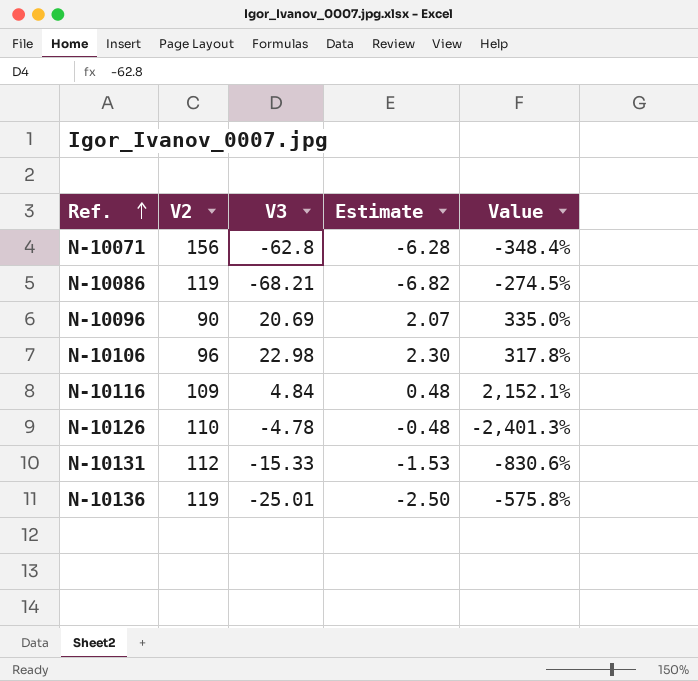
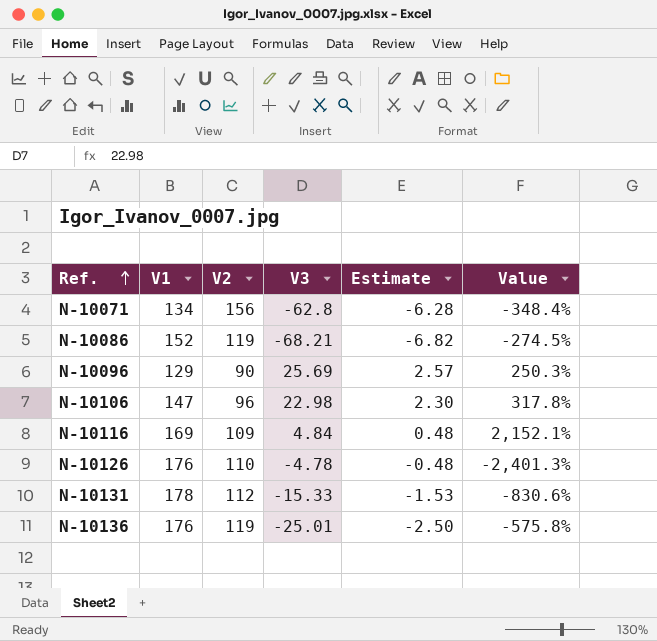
column V1 | position: none -> 2
N-10096 | V3: 20.69 -> 25.69
N-10096 | Estimate: 2.07 -> 2.57
N-10096 | Value: 335.0% -> 250.3%

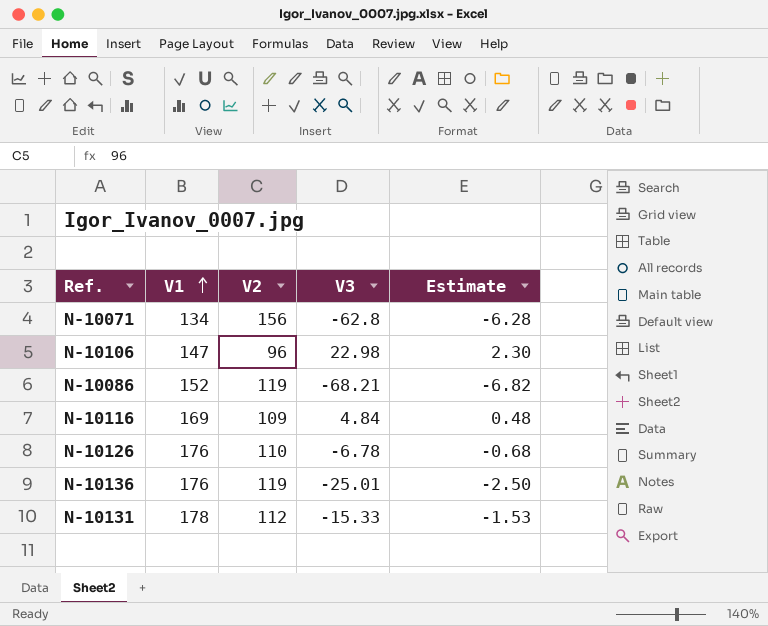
row order: Ref. ascending -> V1 ascending
column Value | formula: ([V2] - [V3]) / [V3] -> none
row N-10096: 129 | 90 | 25.69 | 2.57 | 250.3% -> none
N-10126 | V3: -4.78 -> -6.78
N-10126 | Estimate: -0.48 -> -0.68

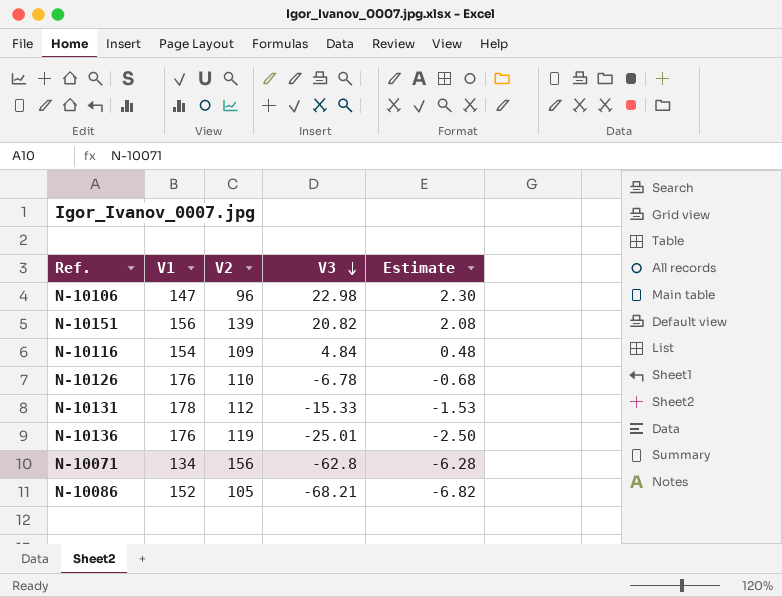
row order: V1 ascending -> V3 descending
row N-10151: none -> 156 | 139 | 20.82 | 2.08
N-10116 | V1: 169 -> 154
N-10086 | V2: 119 -> 105

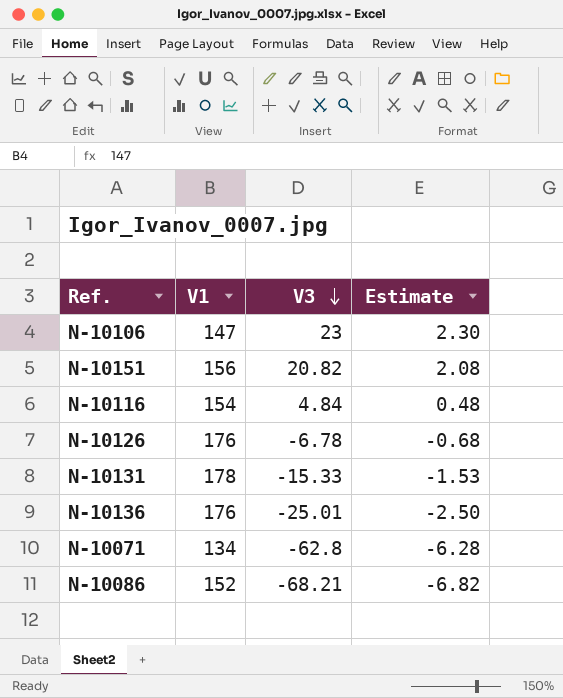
column V2 | position: 3 -> none
N-10106 | V3: 22.98 -> 23

